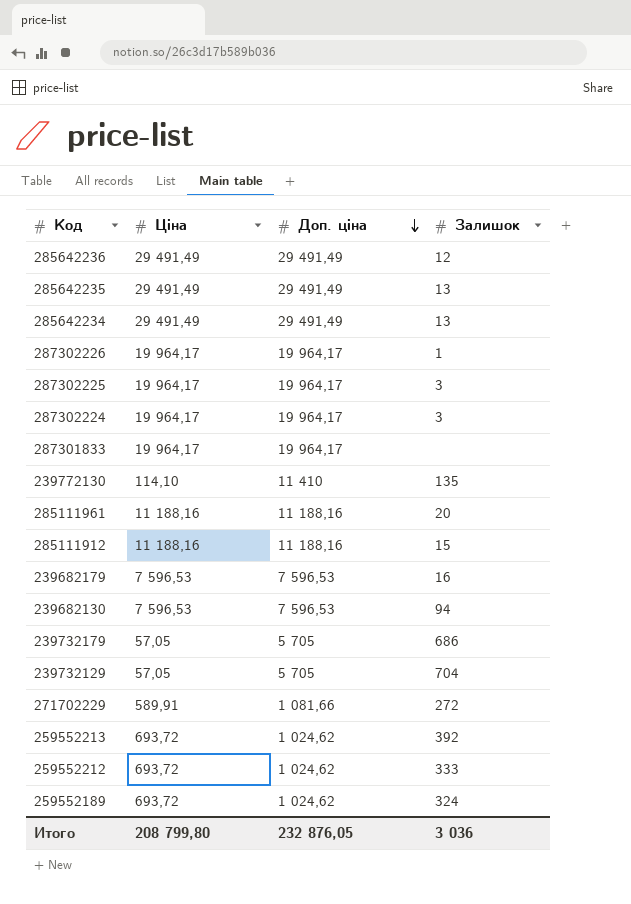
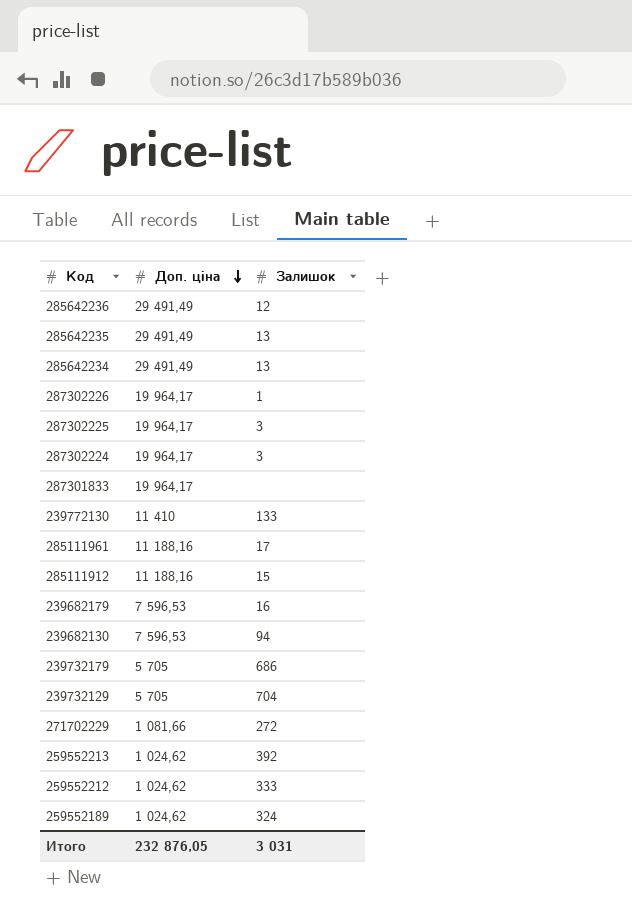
column Ціна | position: 2 -> none
239772130 | Залишок: 135 -> 133
285111961 | Залишок: 20 -> 17
Итого | Залишок: 3 036 -> 3 031

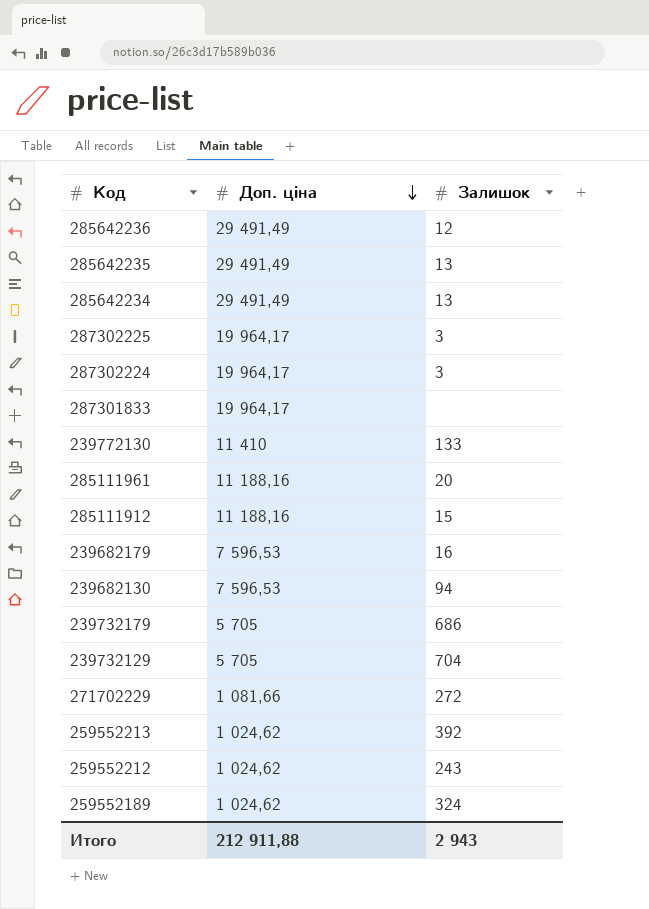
row 287302226: 19 964,17 | 1 -> none
285111961 | Залишок: 17 -> 20
259552212 | Залишок: 333 -> 243
Итого | Доп. ціна: 232 876,05 -> 212 911,88
Итого | Залишок: 3 031 -> 2 943

